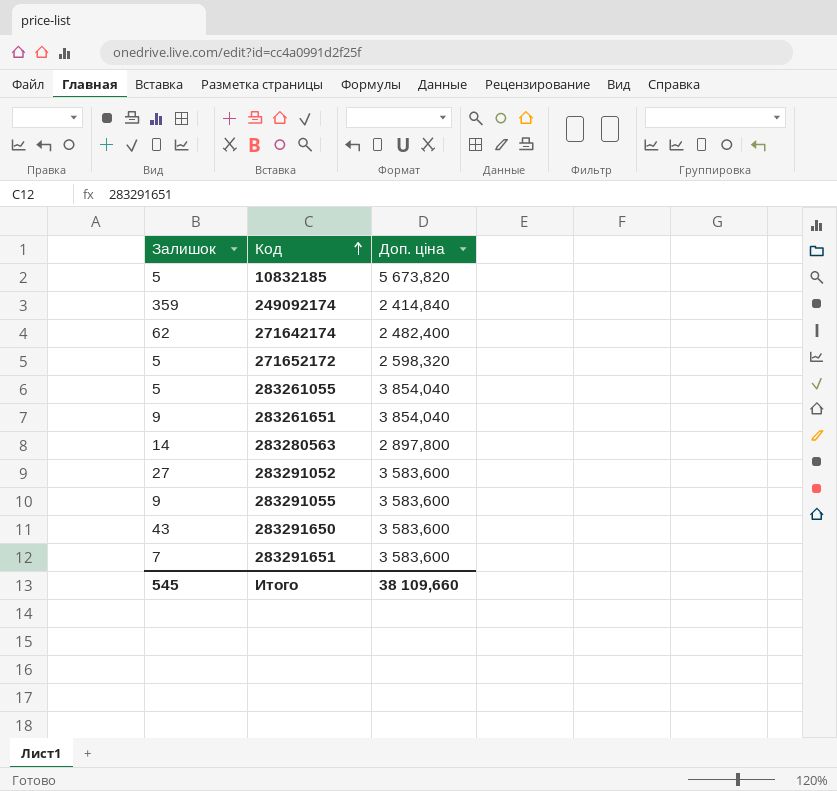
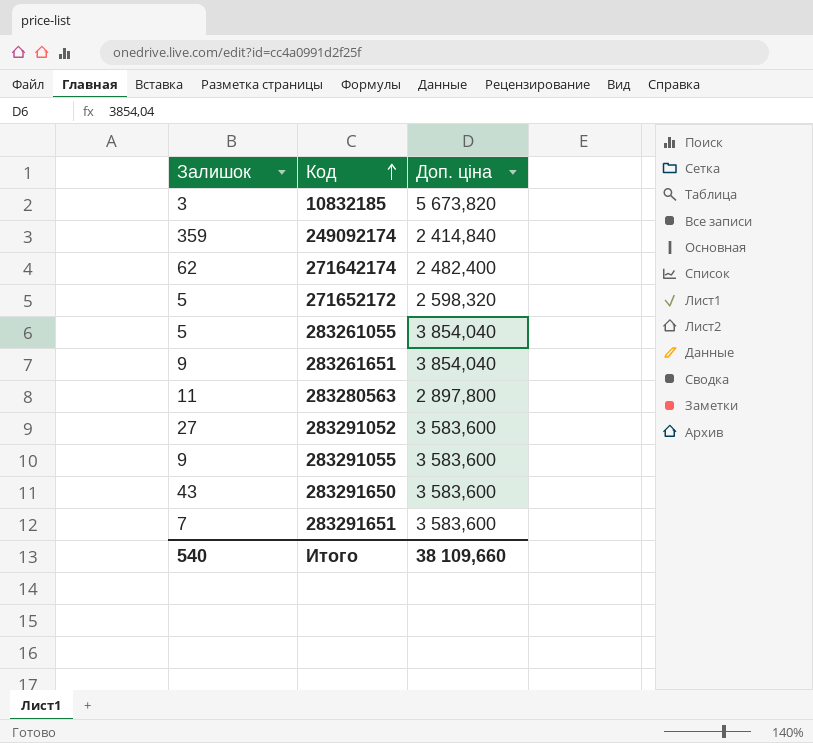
10832185 | Залишок: 5 -> 3
283280563 | Залишок: 14 -> 11
Итого | Залишок: 545 -> 540

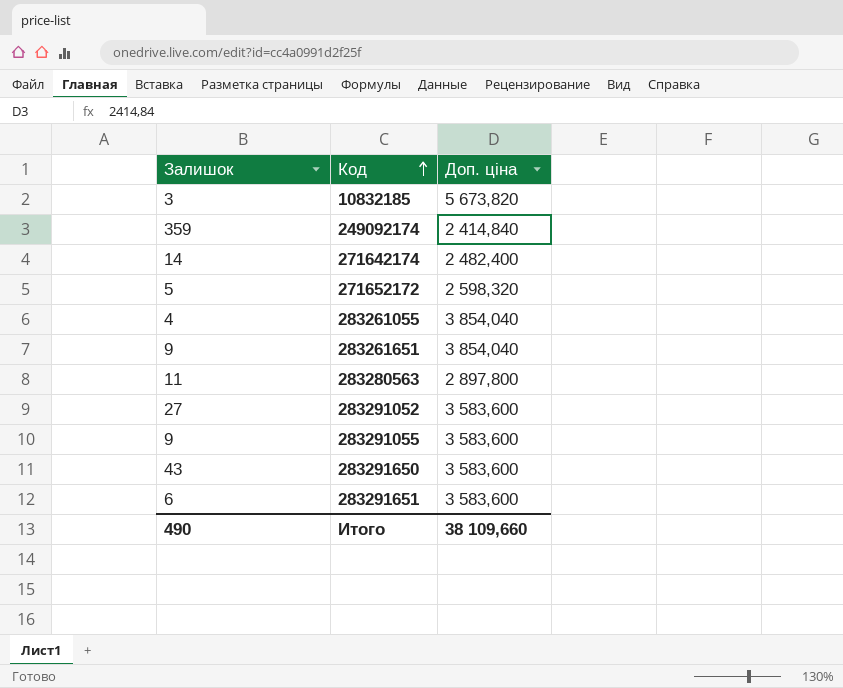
271642174 | Залишок: 62 -> 14
283261055 | Залишок: 5 -> 4
283291651 | Залишок: 7 -> 6
Итого | Залишок: 540 -> 490

